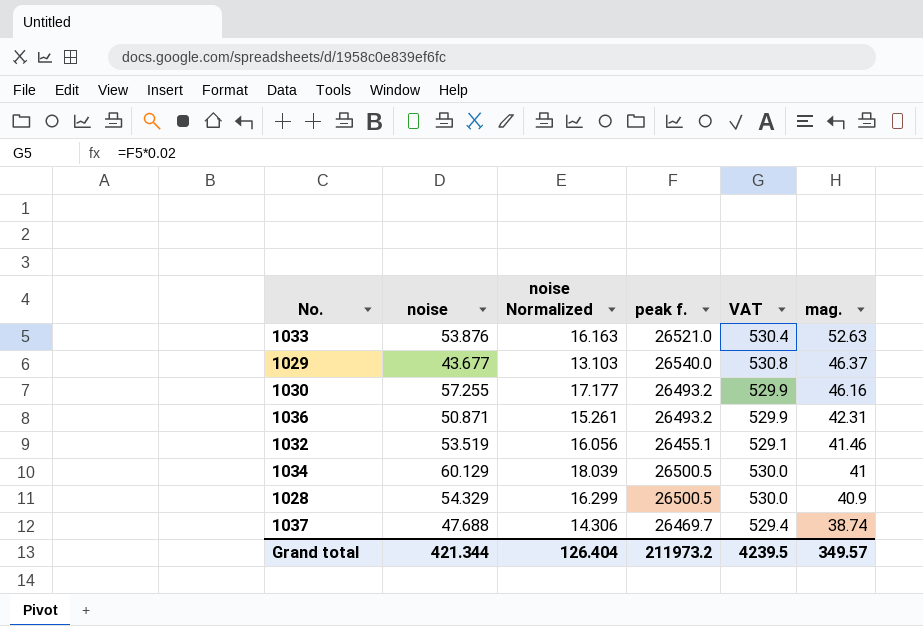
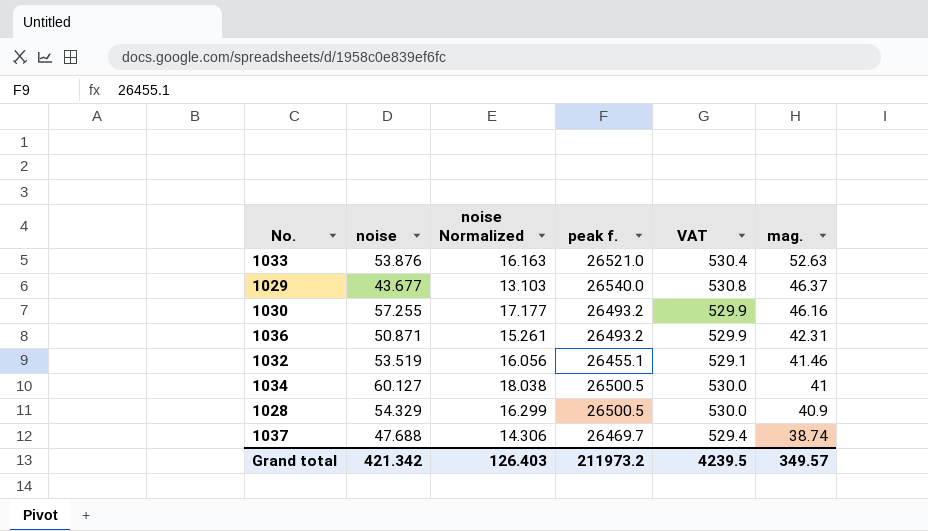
1034 | noise: 60.129 -> 60.127
1034 | noise Normalized: 18.039 -> 18.038
Grand total | noise: 421.344 -> 421.342
Grand total | noise Normalized: 126.404 -> 126.403

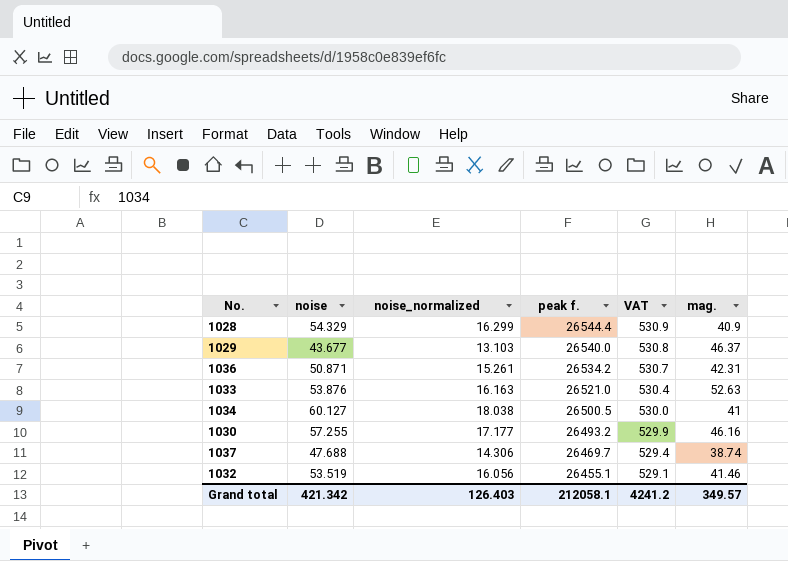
row order: mag. descending -> peak f. descending
column name: noise Normalized -> noise_normalized
1028 | peak f.: 26500.5 -> 26544.4
1028 | VAT: 530.0 -> 530.9
1036 | peak f.: 26493.2 -> 26534.2
1036 | VAT: 529.9 -> 530.7
Grand total | peak f.: 211973.2 -> 212058.1
Grand total | VAT: 4239.5 -> 4241.2

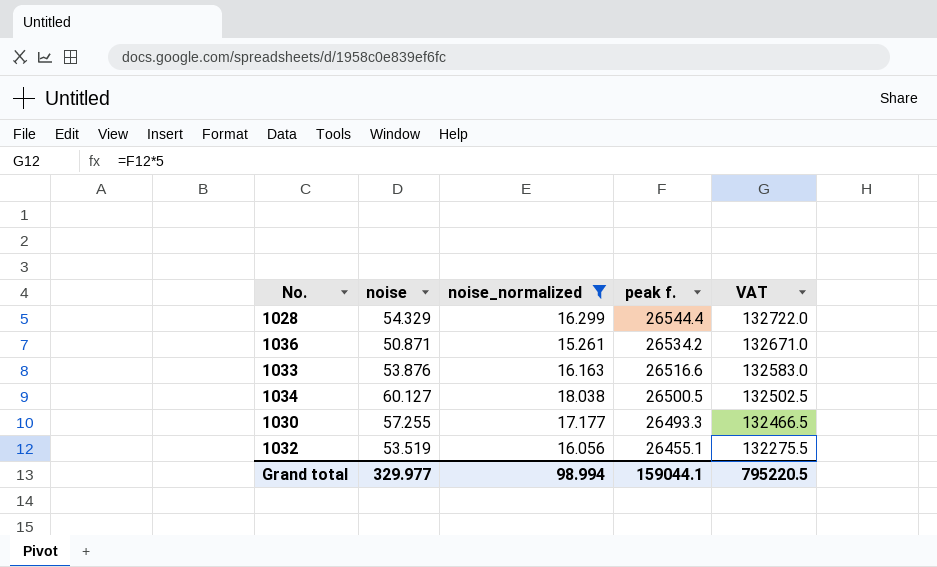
filter: none -> noise_normalized >= 15.261
column mag. | position: 6 -> none
column VAT | formula: [peak f.] * 0.02 -> [peak f.] * 5
1033 | peak f.: 26521.0 -> 26516.6
1030 | peak f.: 26493.2 -> 26493.3
Grand total | noise: 421.342 -> 329.977
Grand total | noise_normalized: 126.403 -> 98.994
Grand total | peak f.: 212058.1 -> 159044.1
Grand total | VAT: 4241.2 -> 795220.5

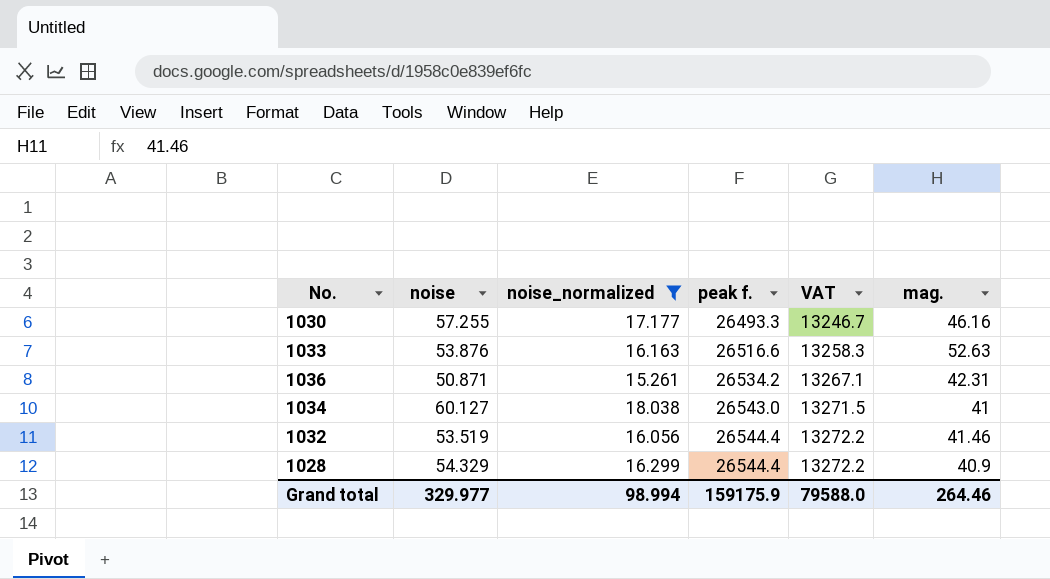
row order: peak f. descending -> peak f. ascending
column VAT | formula: [peak f.] * 5 -> [peak f.] * 0.5
column mag. | position: none -> 6
1034 | peak f.: 26500.5 -> 26543.0
1032 | peak f.: 26455.1 -> 26544.4
Grand total | peak f.: 159044.1 -> 159175.9
Grand total | VAT: 795220.5 -> 79588.0

